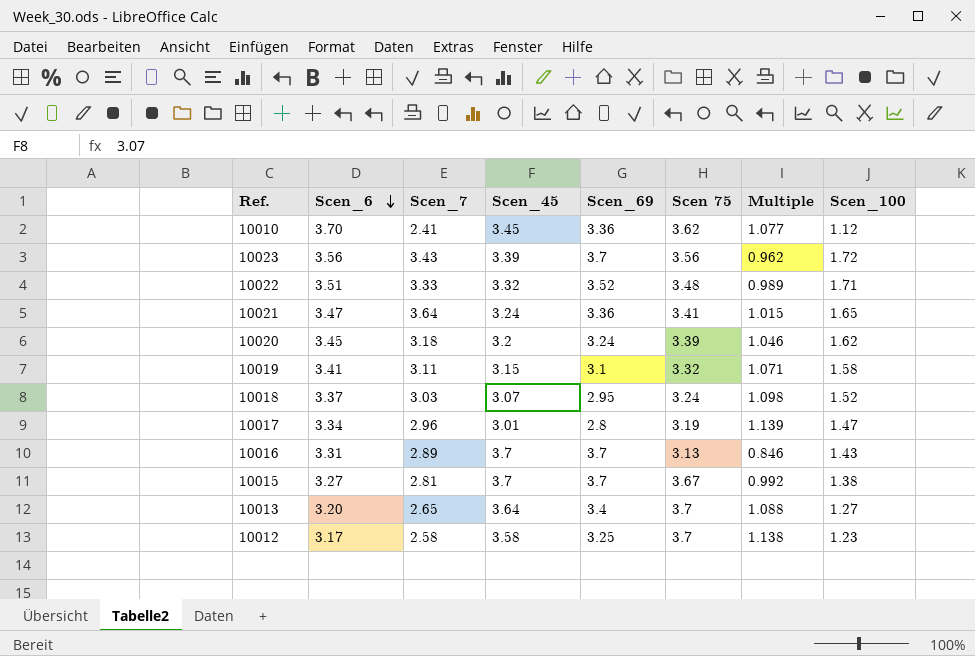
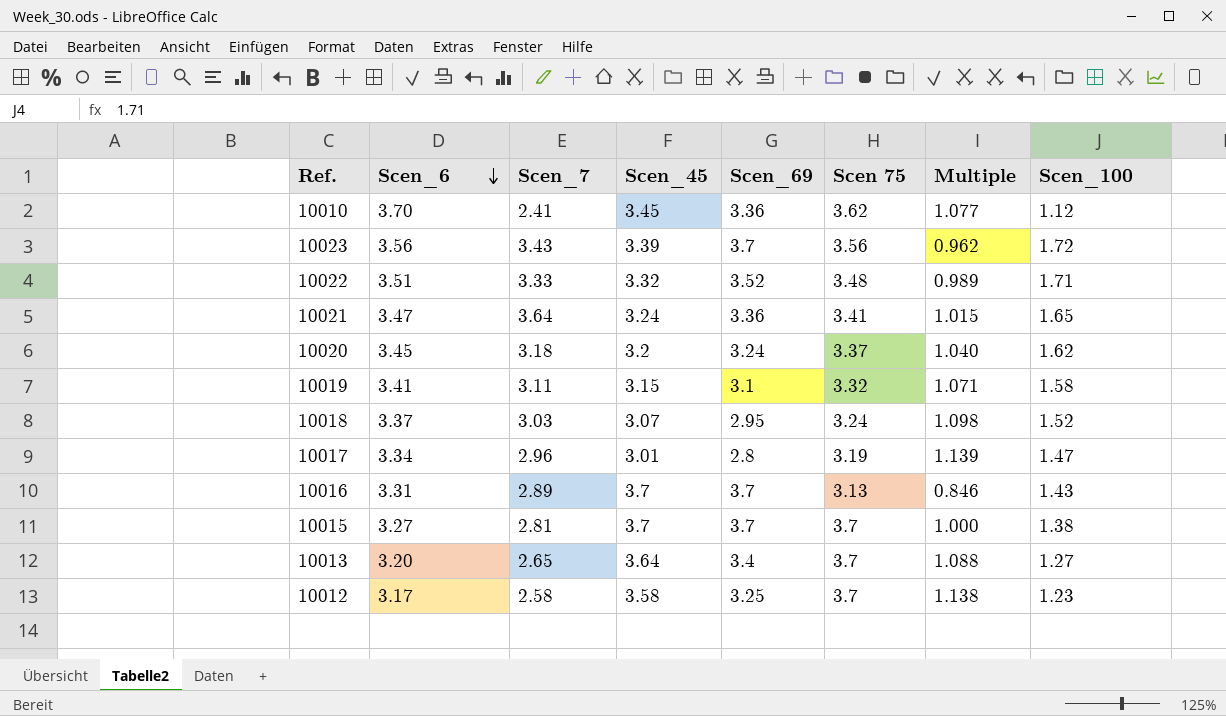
10020 | Scen 75: 3.39 -> 3.37
10020 | Multiple: 1.046 -> 1.040
10015 | Scen 75: 3.67 -> 3.7
10015 | Multiple: 0.992 -> 1.000

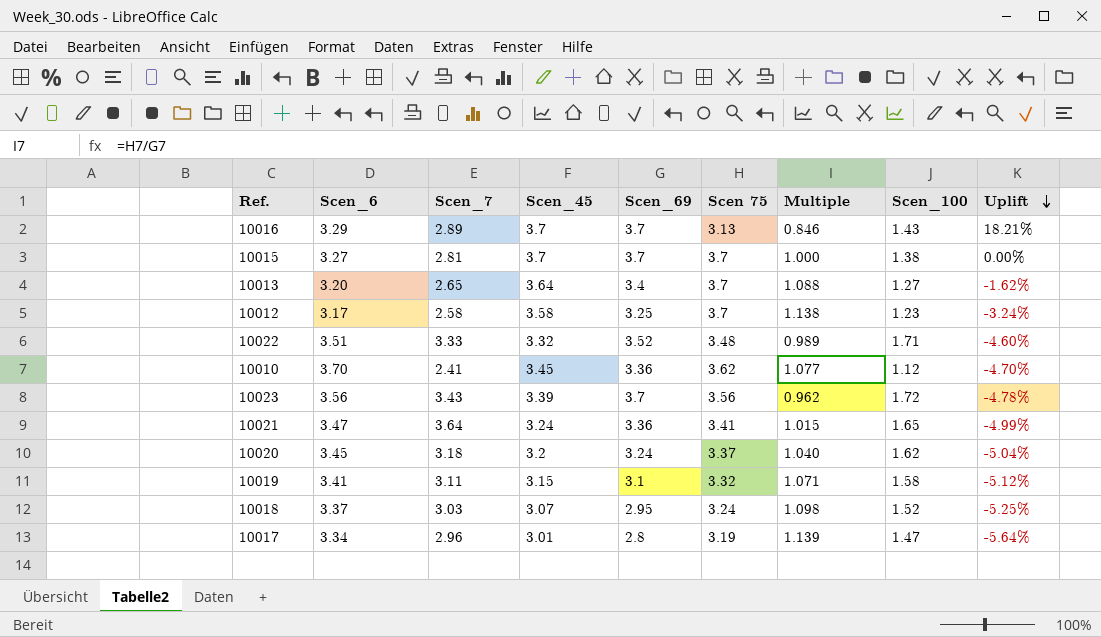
row order: Scen_6 descending -> Uplift descending
column Uplift | formula: none -> ([Scen_45] - [Scen 75]) / [Scen 75]
10016 | Scen_6: 3.31 -> 3.29

